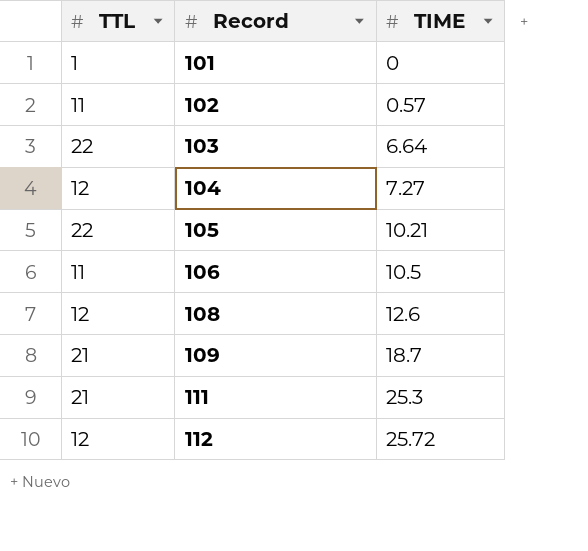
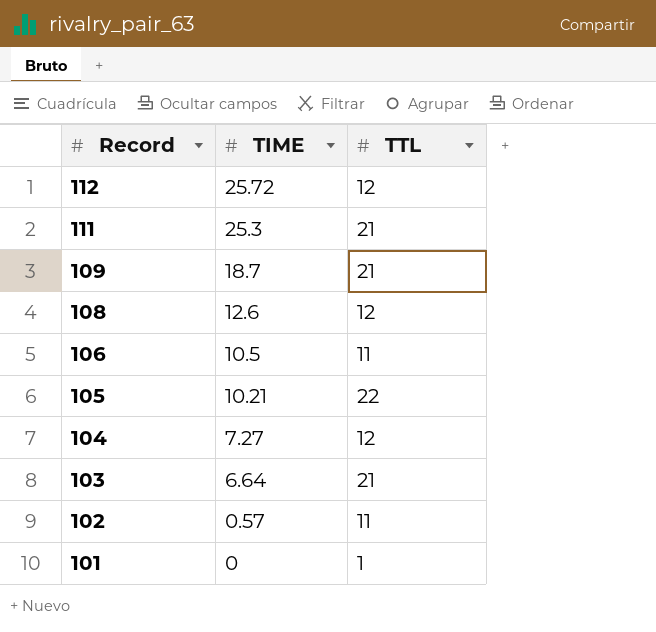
row order: Record ascending -> Record descending
column TTL | position: 1 -> 3
103 | TTL: 22 -> 21

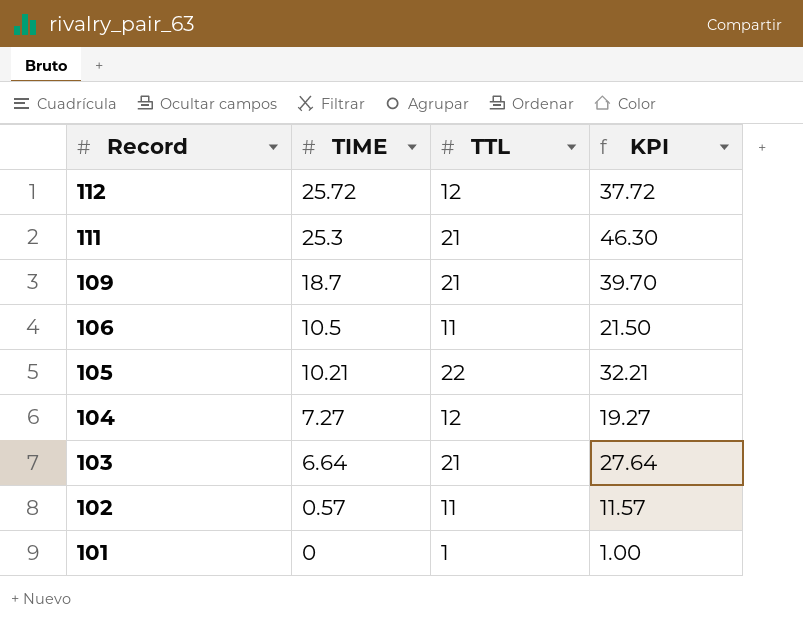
column KPI | formula: none -> [TIME] + [TTL]
row 108: 12.6 | 12 -> none

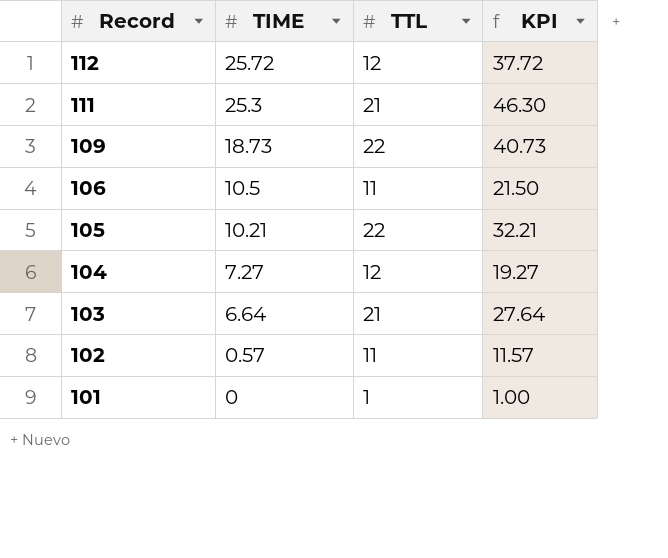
109 | TIME: 18.7 -> 18.73
109 | TTL: 21 -> 22
109 | KPI: 39.70 -> 40.73

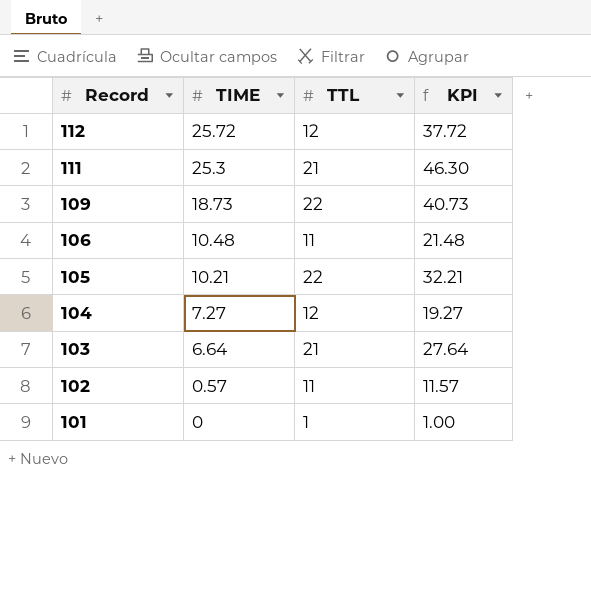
106 | TIME: 10.5 -> 10.48
106 | KPI: 21.50 -> 21.48

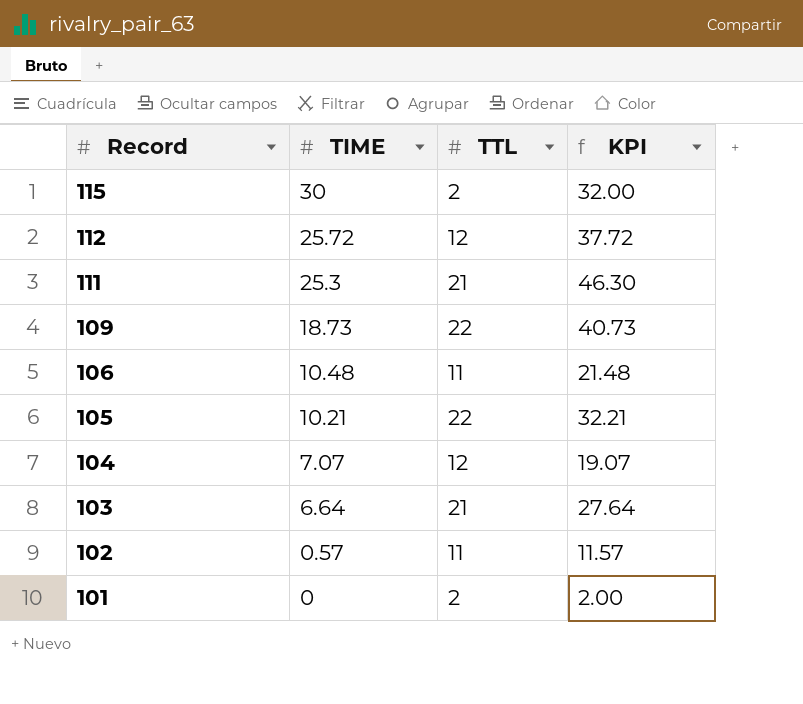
row 115: none -> 30 | 2 | 32.00
104 | TIME: 7.27 -> 7.07
104 | KPI: 19.27 -> 19.07
101 | TTL: 1 -> 2
101 | KPI: 1.00 -> 2.00

